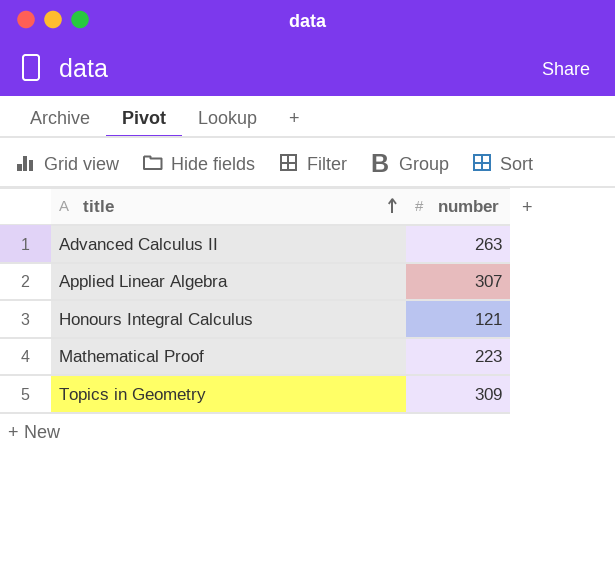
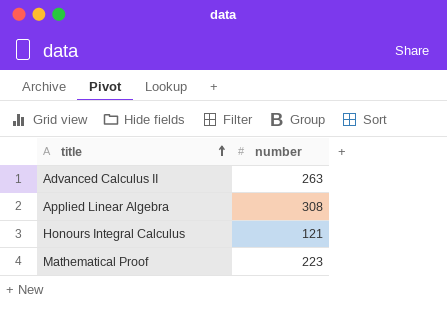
row Topics in Geometry: 309 -> none
Applied Linear Algebra | number: 307 -> 308

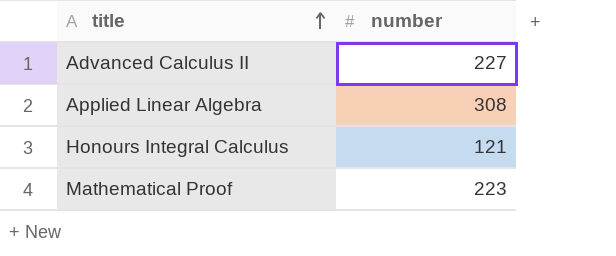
Advanced Calculus II | number: 263 -> 227

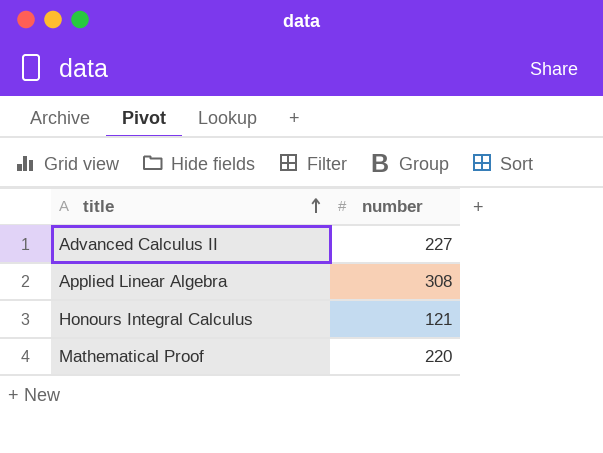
Mathematical Proof | number: 223 -> 220

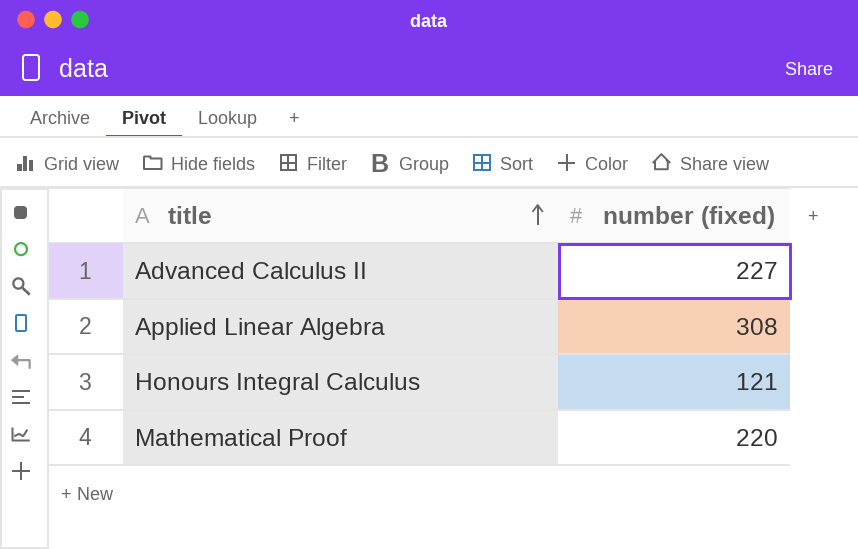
column name: number -> number (fixed)

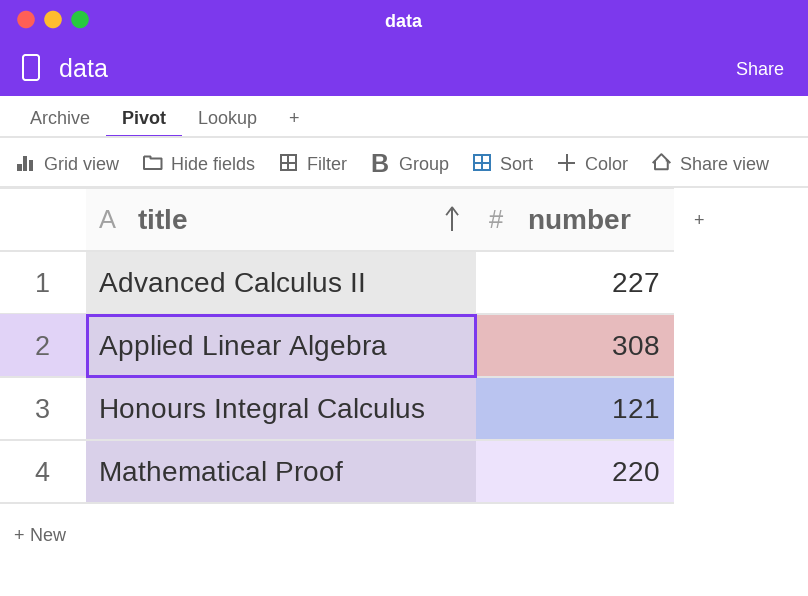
column name: number (fixed) -> number

